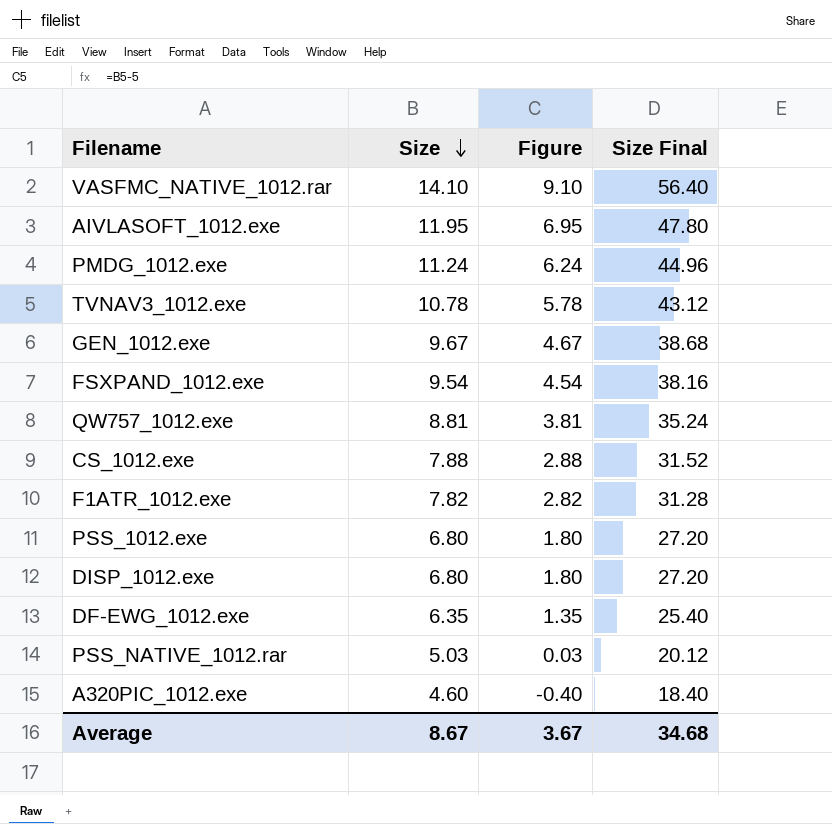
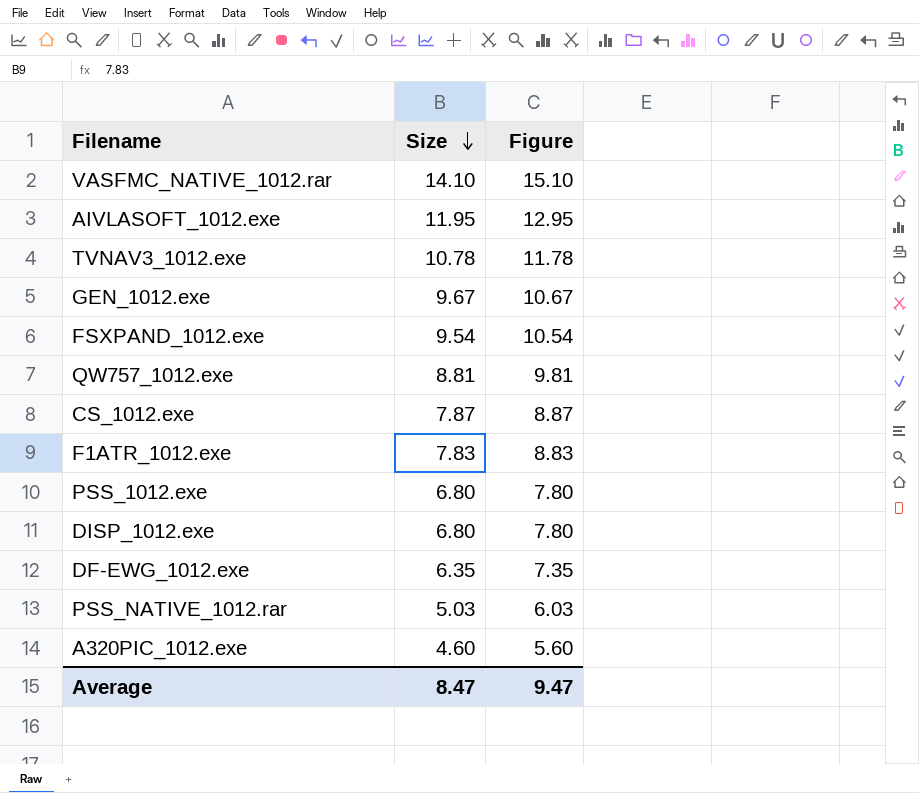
column Size Final | formula: [Size] * 4 -> none
column Figure | formula: [Size] - 5 -> [Size] + 1
row PMDG_1012.exe: 11.24 | 6.24 | 44.96 -> none
CS_1012.exe | Size: 7.88 -> 7.87
F1ATR_1012.exe | Size: 7.82 -> 7.83
Average | Size: 8.67 -> 8.47
Average | Figure: 3.67 -> 9.47

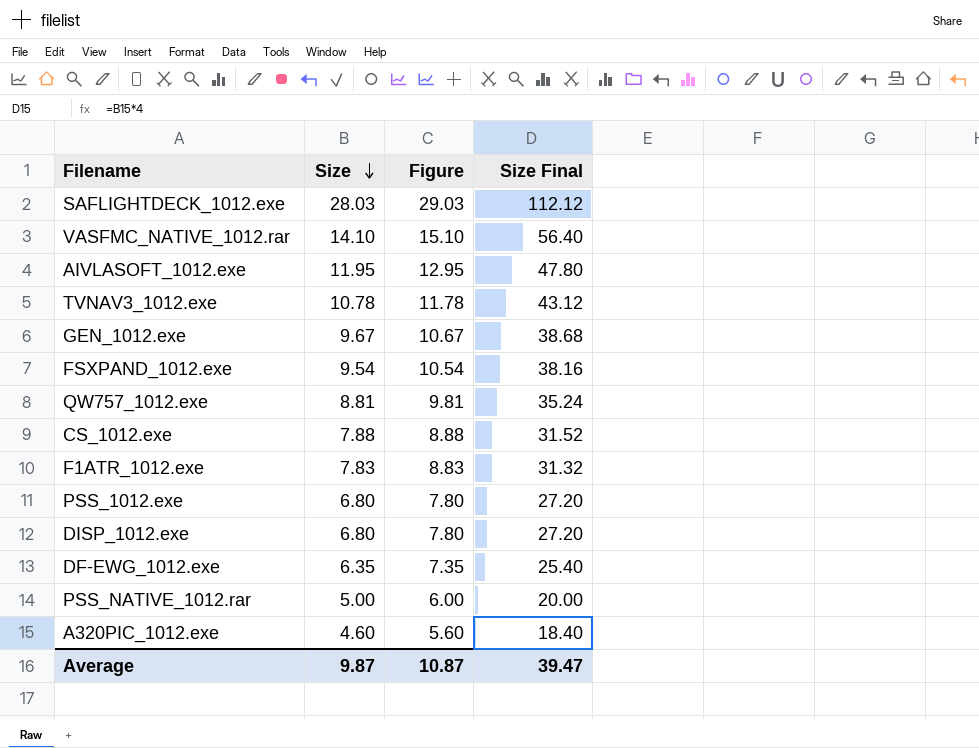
column Size Final | formula: none -> [Size] * 4
row SAFLIGHTDECK_1012.exe: none -> 28.03 | 29.03 | 112.12
CS_1012.exe | Size: 7.87 -> 7.88
CS_1012.exe | Figure: 8.87 -> 8.88
PSS_NATIVE_1012.rar | Size: 5.03 -> 5.00
PSS_NATIVE_1012.rar | Figure: 6.03 -> 6.00
Average | Size: 8.47 -> 9.87
Average | Figure: 9.47 -> 10.87

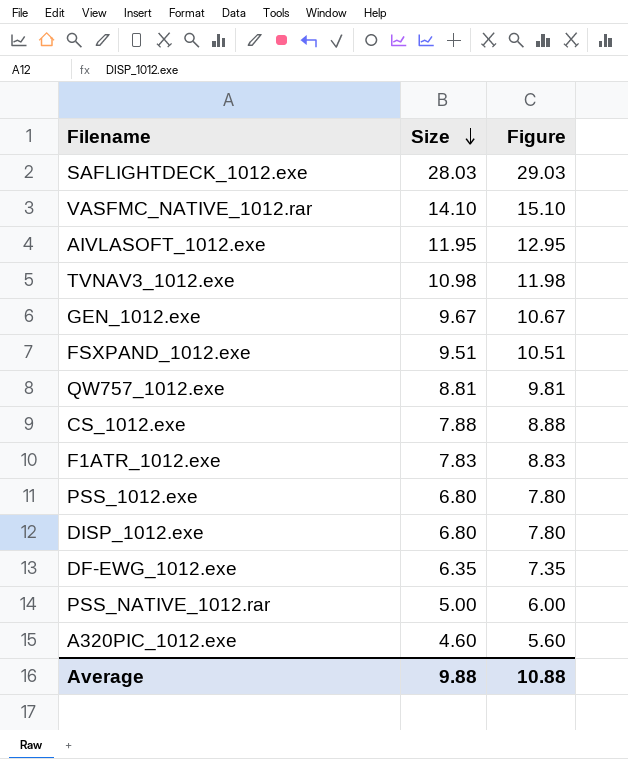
column Size Final | formula: [Size] * 4 -> none
TVNAV3_1012.exe | Size: 10.78 -> 10.98
TVNAV3_1012.exe | Figure: 11.78 -> 11.98
FSXPAND_1012.exe | Size: 9.54 -> 9.51
FSXPAND_1012.exe | Figure: 10.54 -> 10.51
Average | Size: 9.87 -> 9.88
Average | Figure: 10.87 -> 10.88

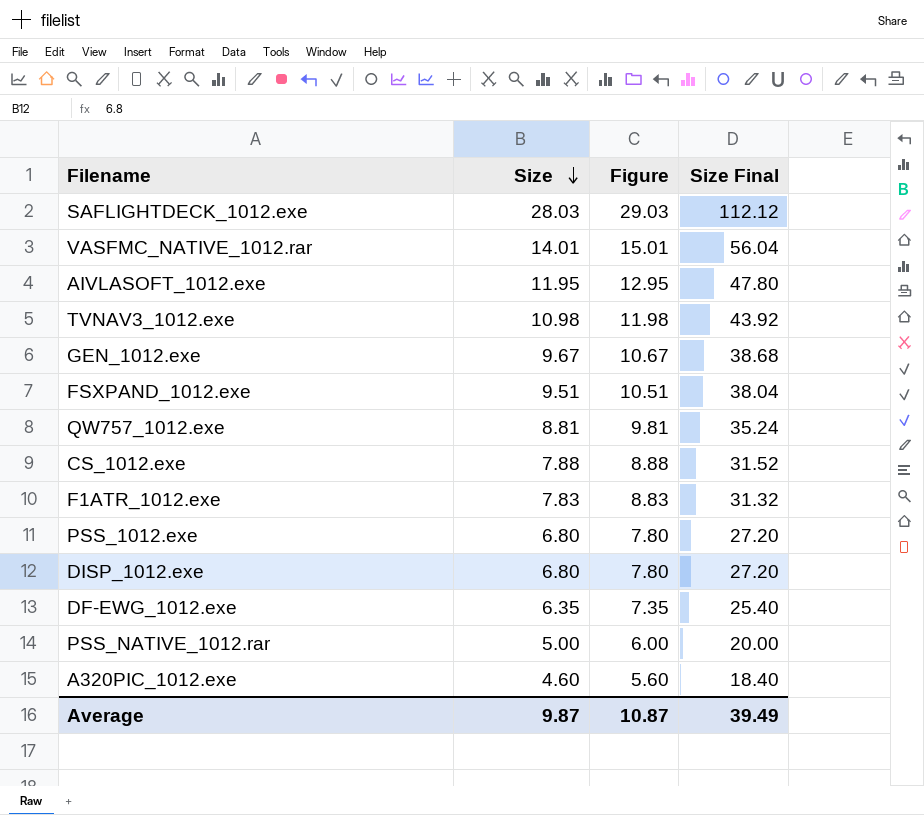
column Size Final | formula: none -> [Size] * 4
VASFMC_NATIVE_1012.rar | Size: 14.10 -> 14.01
VASFMC_NATIVE_1012.rar | Figure: 15.10 -> 15.01
Average | Size: 9.88 -> 9.87
Average | Figure: 10.88 -> 10.87

